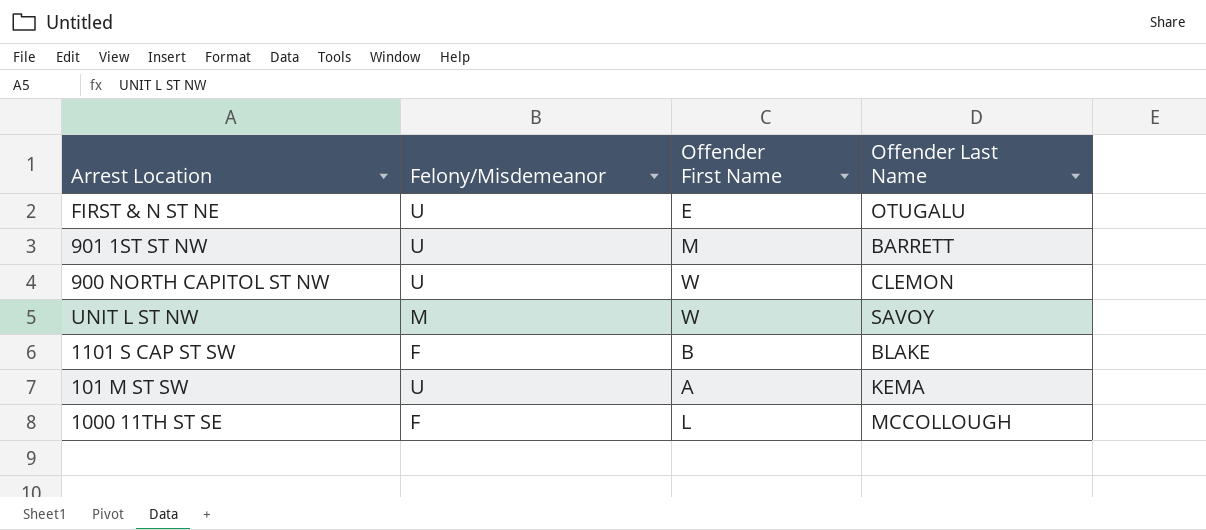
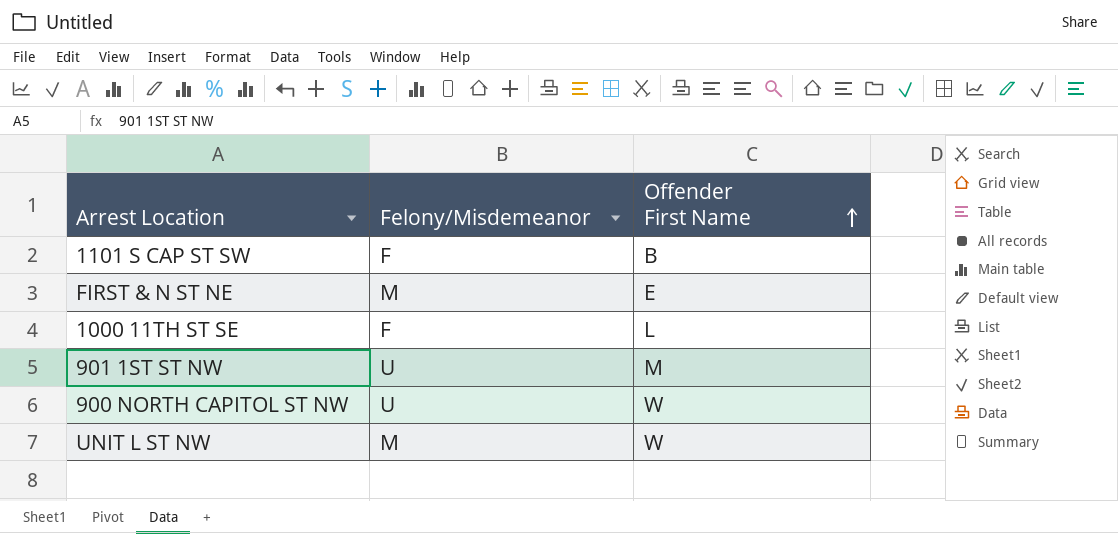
row order: none -> Offender First Name ascending
column Offender Last Name | position: 4 -> none
row 101 M ST SW: U | A | KEMA -> none
FIRST & N ST NE | Felony/Misdemeanor: U -> M

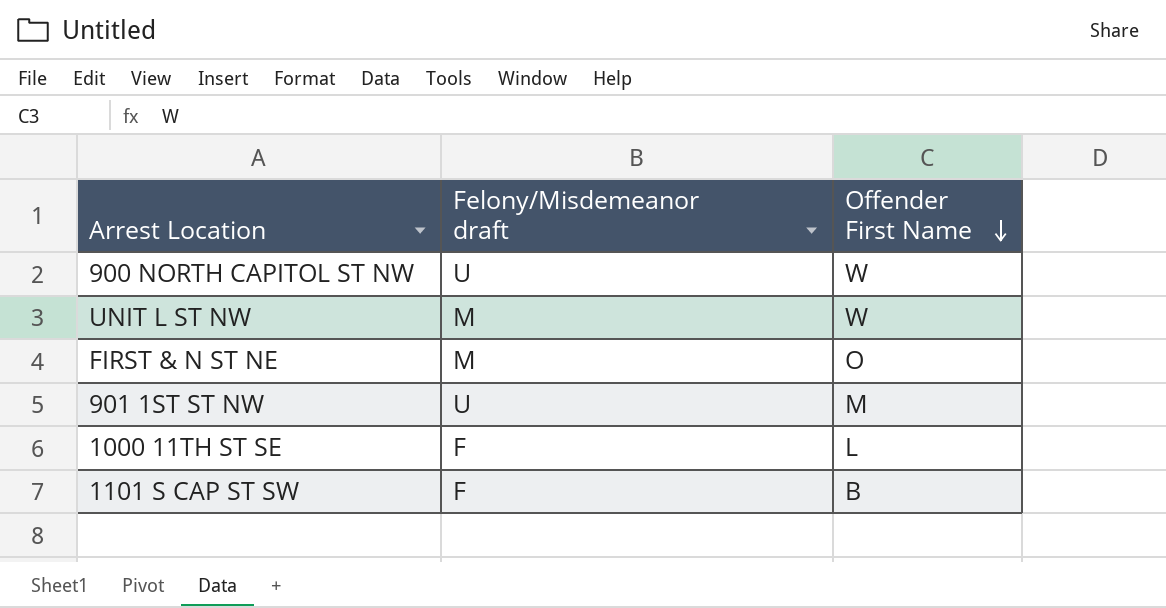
row order: Offender First Name ascending -> Offender First Name descending
column name: Felony/Misdemeanor -> Felony/Misdemeanor draft
FIRST & N ST NE | Offender First Name: E -> O

